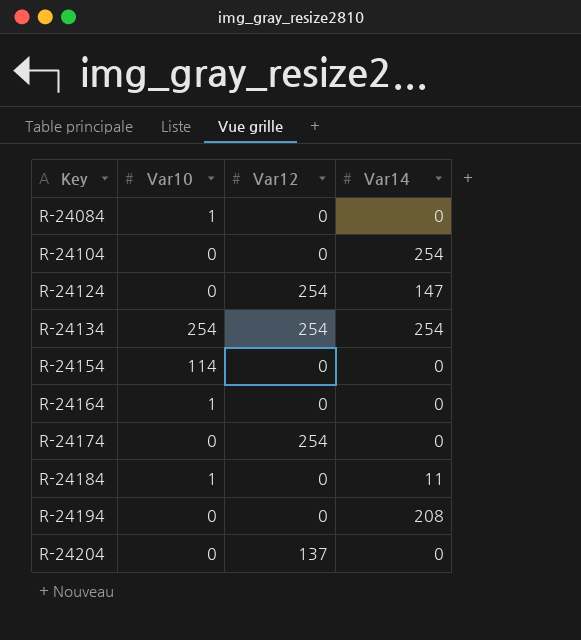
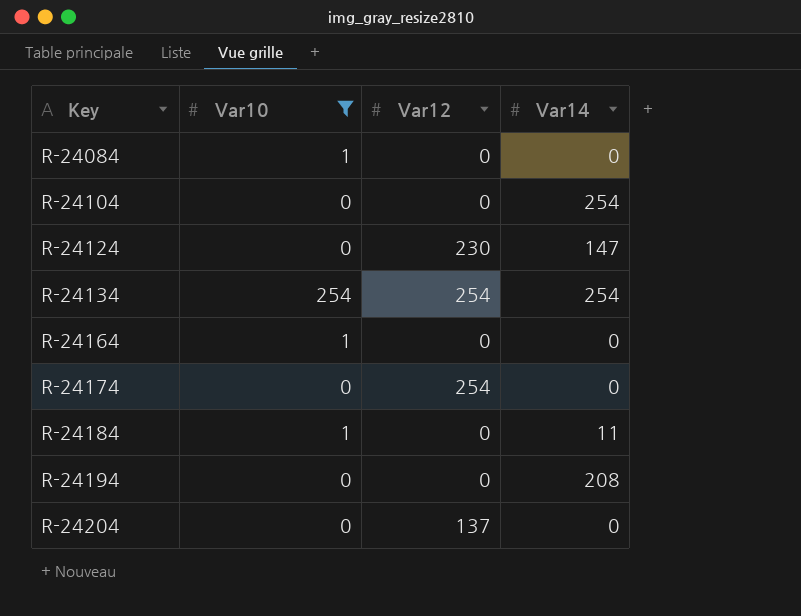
filter: none -> Var10 != 114
R-24124 | Var12: 254 -> 230

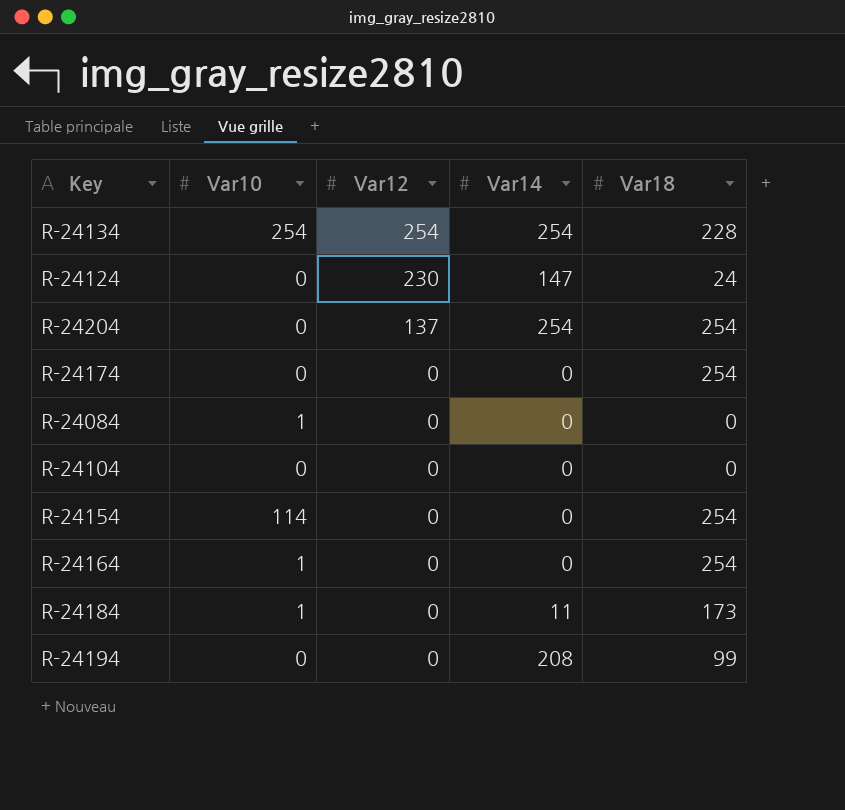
filter: Var10 != 114 -> none
row order: Key ascending -> Var12 descending
column Var18 | position: none -> 5
R-24204 | Var14: 0 -> 254
R-24174 | Var12: 254 -> 0
R-24104 | Var14: 254 -> 0

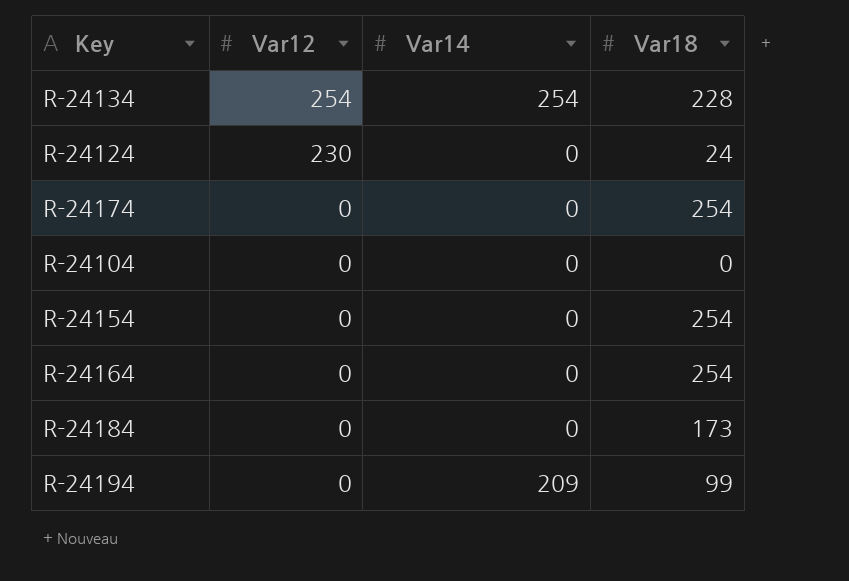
column Var10 | position: 2 -> none
row R-24204: 0 | 137 | 254 | 254 -> none
row R-24084: 1 | 0 | 0 | 0 -> none
R-24124 | Var14: 147 -> 0
R-24184 | Var14: 11 -> 0
R-24194 | Var14: 208 -> 209

